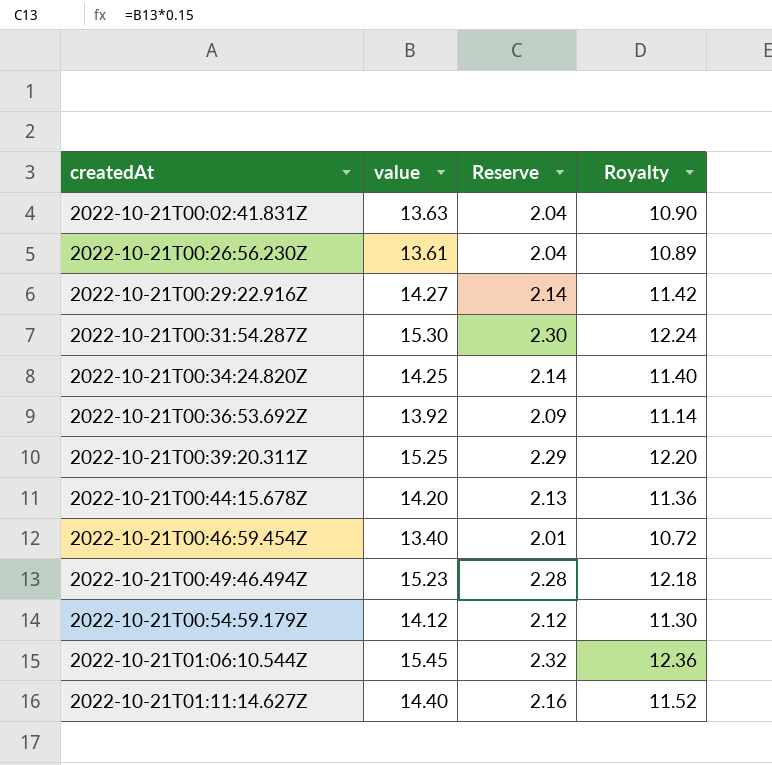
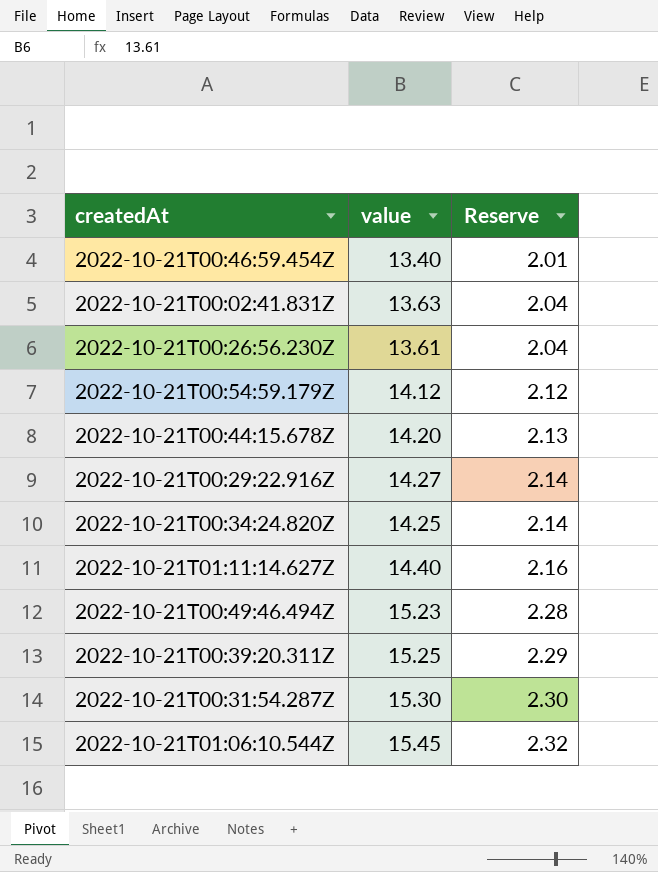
row order: createdAt ascending -> Reserve ascending
column Royalty | formula: [value] * 0.8 -> none
row 2022-10-21T00:36:53.692Z: 13.92 | 2.09 | 11.14 -> none

